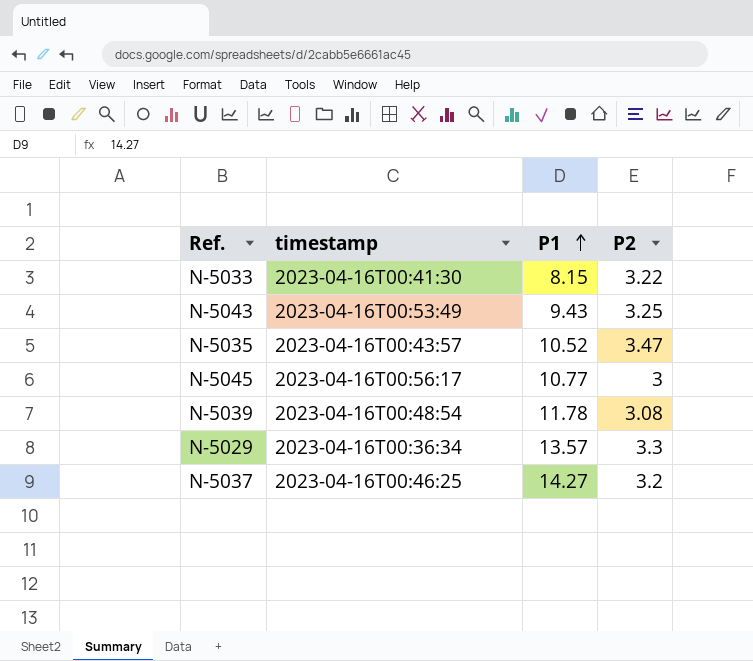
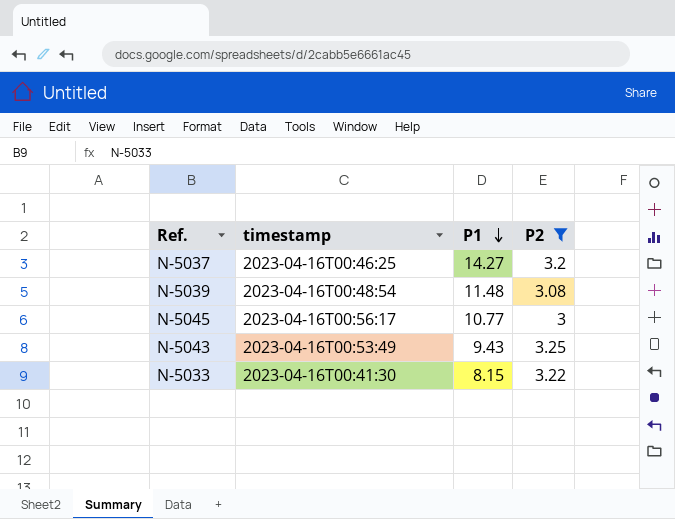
filter: none -> P2 <= 3.25
row order: P1 ascending -> P1 descending
N-5039 | P1: 11.78 -> 11.48

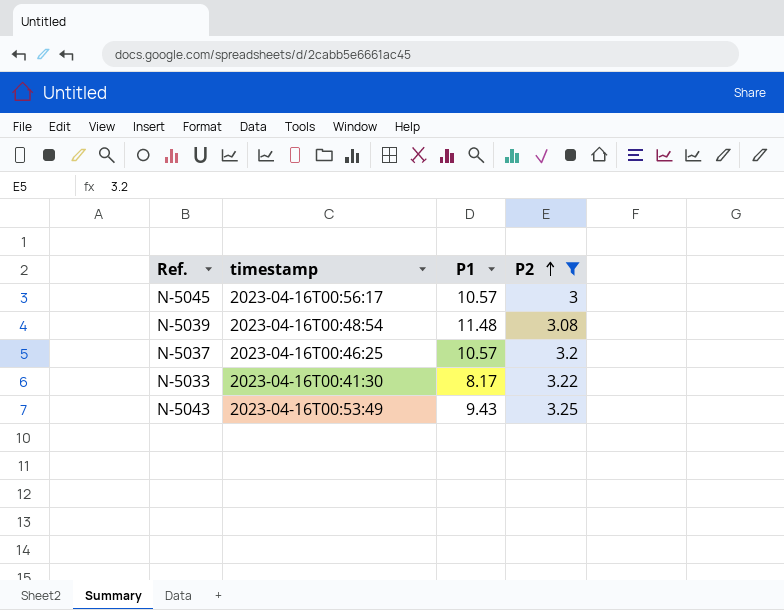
row order: P1 descending -> P2 ascending
N-5045 | P1: 10.77 -> 10.57
N-5037 | P1: 14.27 -> 10.57
N-5033 | P1: 8.15 -> 8.17

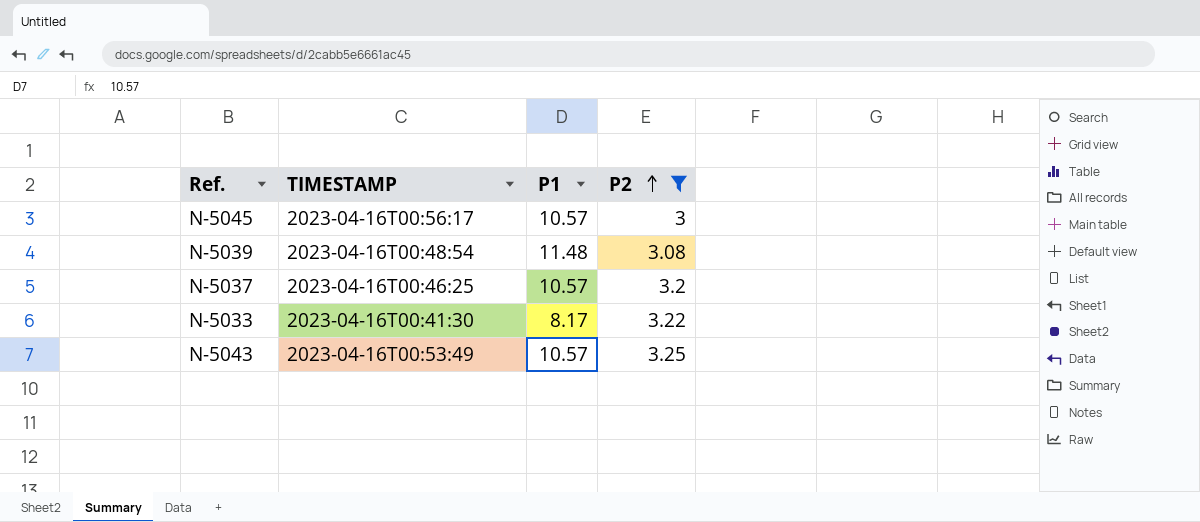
column name: timestamp -> TIMESTAMP
N-5043 | P1: 9.43 -> 10.57

